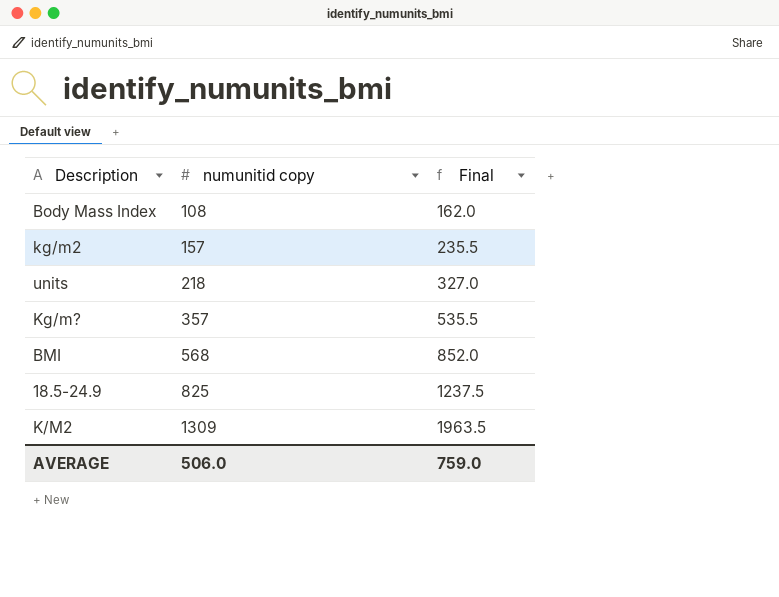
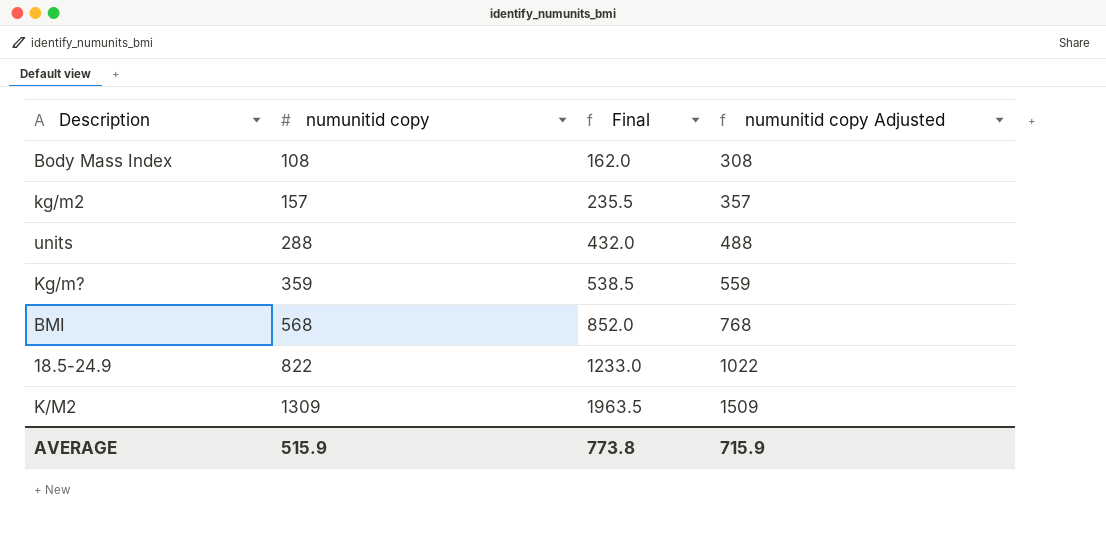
column numunitid copy Adjusted | formula: none -> [numunitid copy] + 200
units | numunitid copy: 218 -> 288
units | Final: 327.0 -> 432.0
Kg/m? | numunitid copy: 357 -> 359
Kg/m? | Final: 535.5 -> 538.5
18.5-24.9 | numunitid copy: 825 -> 822
18.5-24.9 | Final: 1237.5 -> 1233.0
AVERAGE | numunitid copy: 506.0 -> 515.9
AVERAGE | Final: 759.0 -> 773.8

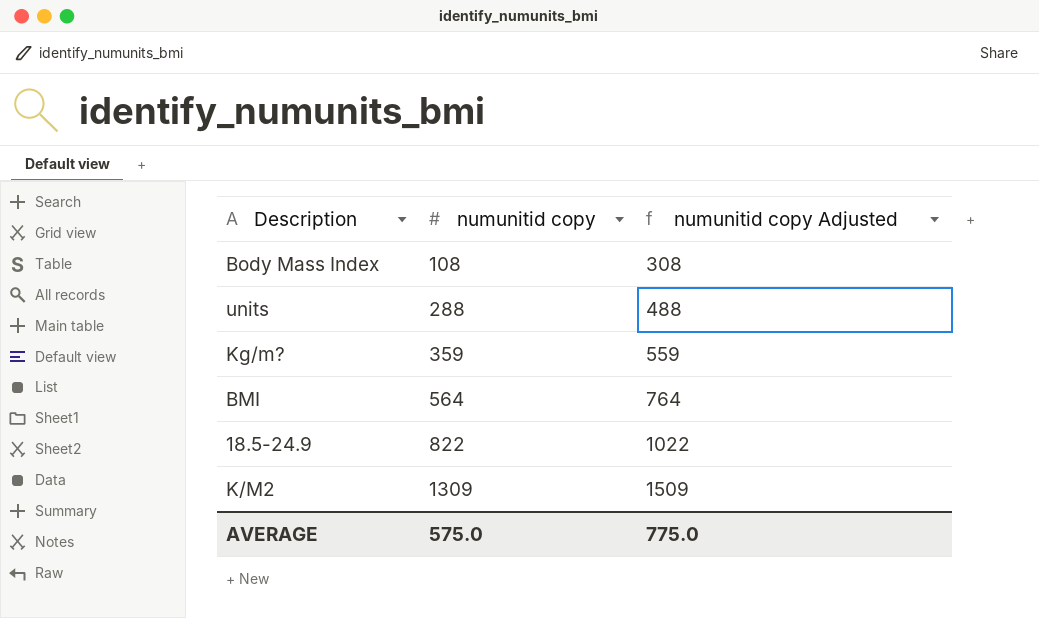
column Final | formula: [numunitid copy] * 1.5 -> none
row kg/m2: 157 | 235.5 | 357 -> none
BMI | numunitid copy: 568 -> 564
BMI | numunitid copy Adjusted: 768 -> 764
AVERAGE | numunitid copy: 515.9 -> 575.0
AVERAGE | numunitid copy Adjusted: 715.9 -> 775.0

